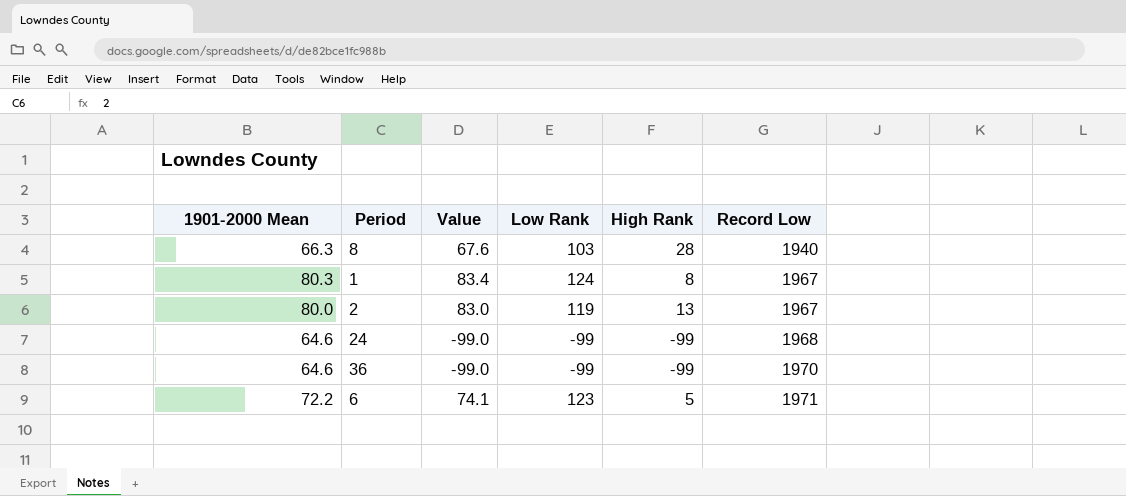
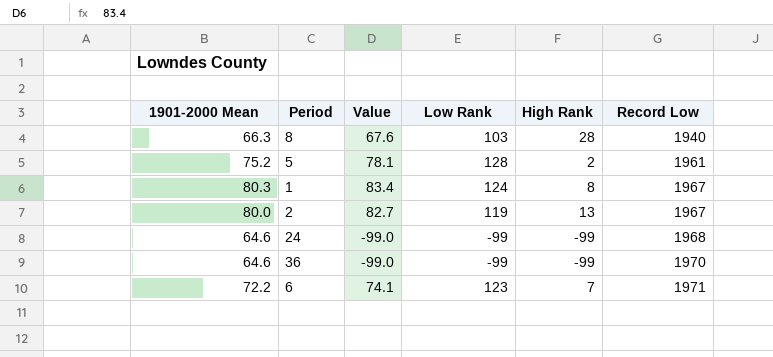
row 5: none -> 75.2 | 78.1 | 128 | 2 | 1961
2 | Value: 83.0 -> 82.7
6 | High Rank: 5 -> 7

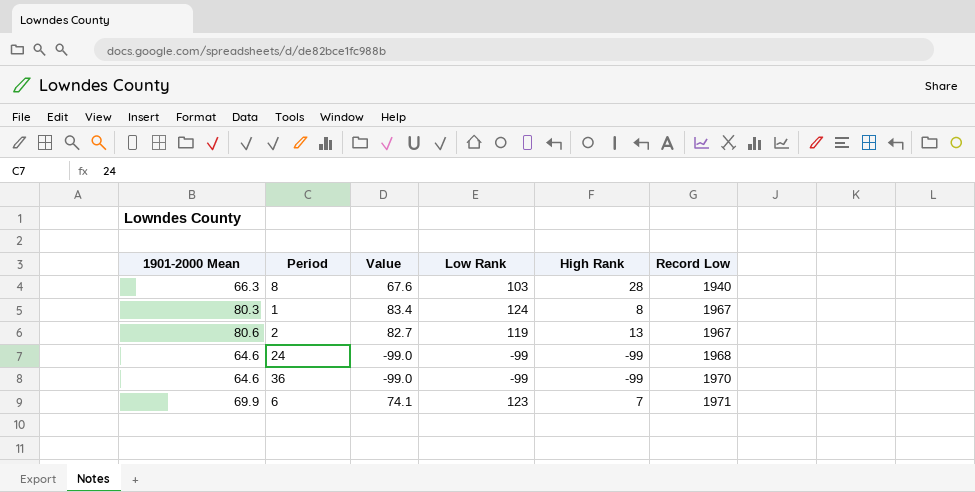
row 5: 75.2 | 78.1 | 128 | 2 | 1961 -> none
2 | 1901-2000 Mean: 80.0 -> 80.6
6 | 1901-2000 Mean: 72.2 -> 69.9

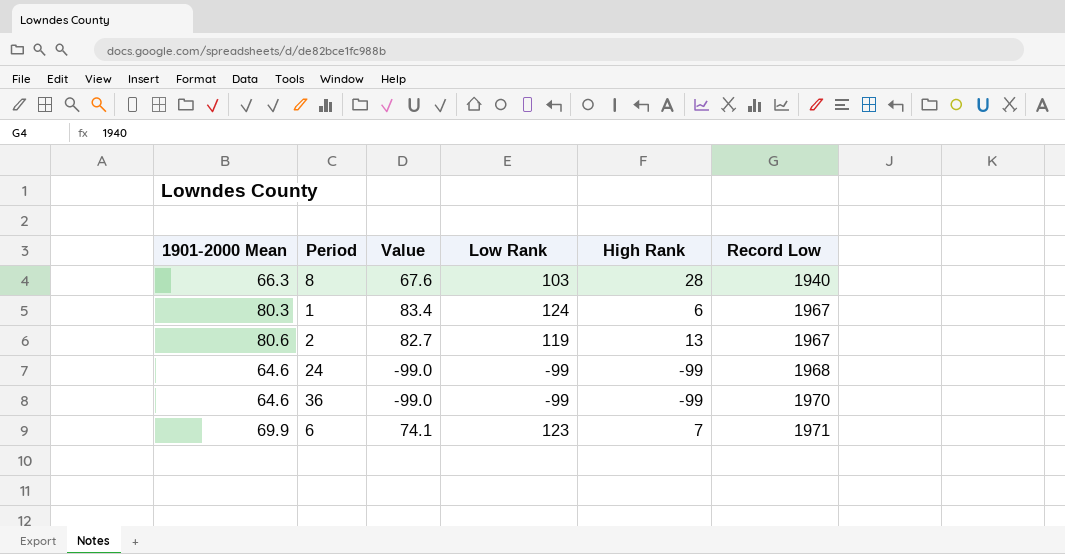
1 | High Rank: 8 -> 6

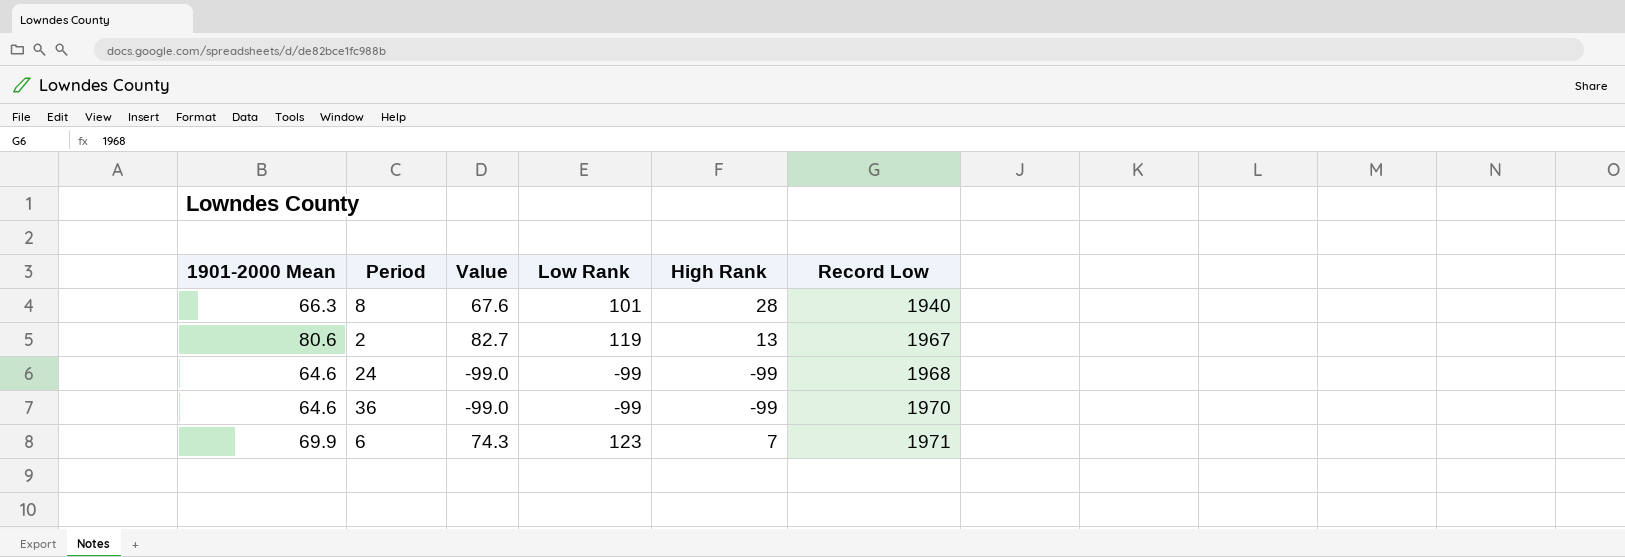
row 1: 80.3 | 83.4 | 124 | 6 | 1967 -> none
8 | Low Rank: 103 -> 101
6 | Value: 74.1 -> 74.3

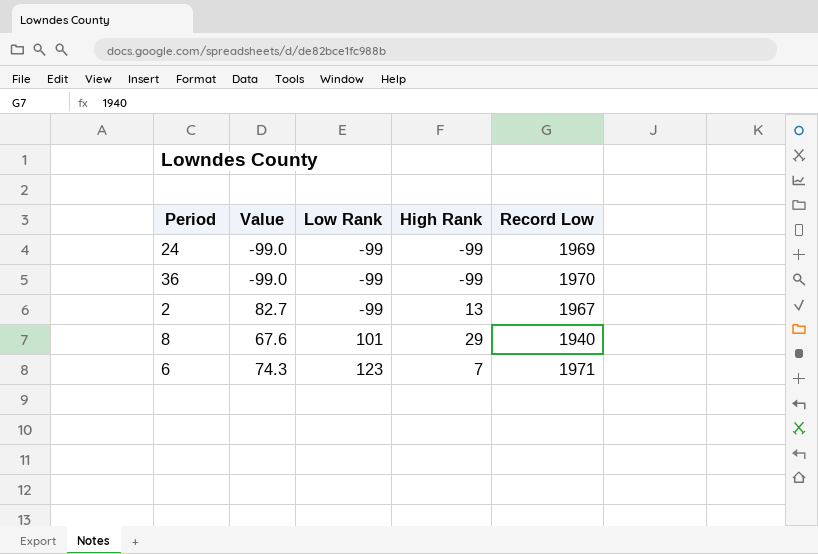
row order: Record Low ascending -> Low Rank ascending
column 1901-2000 Mean | position: 1 -> none
24 | Record Low: 1968 -> 1969
2 | Low Rank: 119 -> -99
8 | High Rank: 28 -> 29

